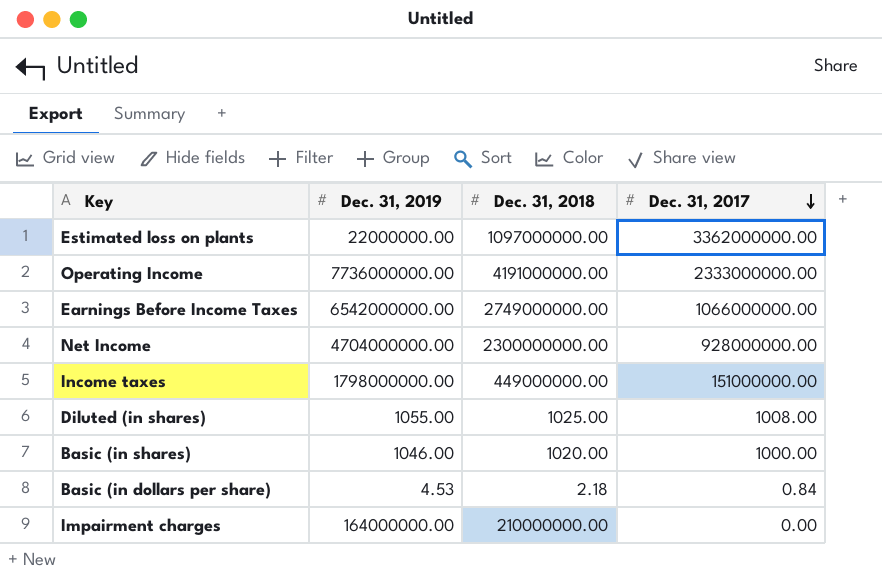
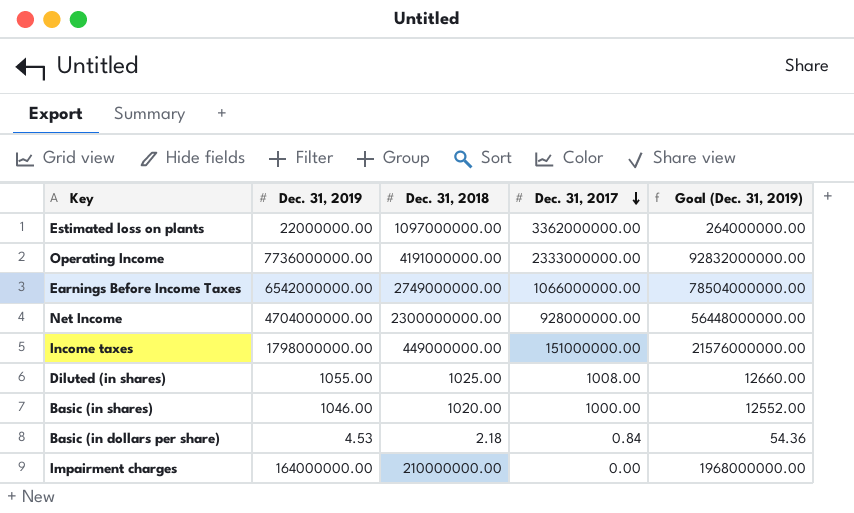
column Goal (Dec. 31, 2019) | formula: none -> [Dec. 31, 2019] * 12

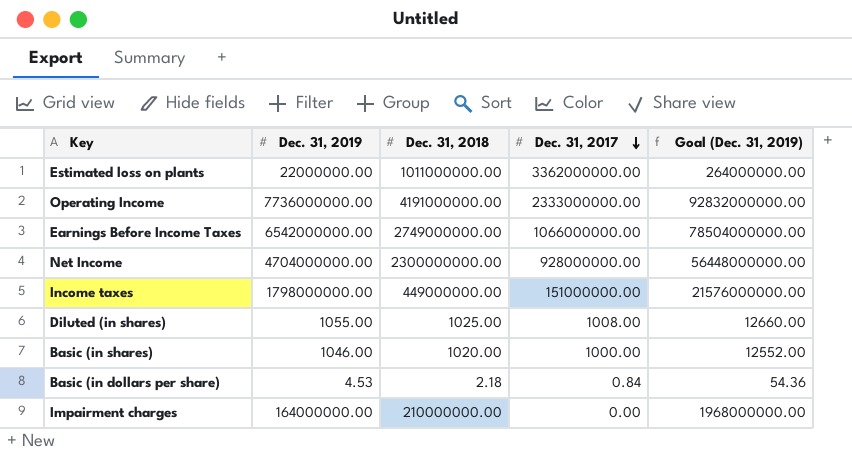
Estimated loss on plants | Dec. 31, 2018: 1097000000.00 -> 1011000000.00

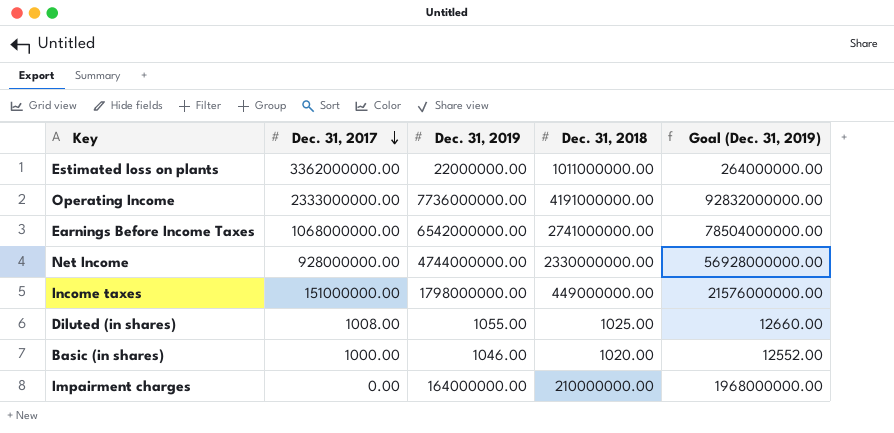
column Dec. 31, 2017 | position: 4 -> 2
row Basic (in dollars per share): 4.53 | 2.18 | 0.84 | 54.36 -> none
Earnings Before Income Taxes | Dec. 31, 2017: 1066000000.00 -> 1068000000.00
Earnings Before Income Taxes | Dec. 31, 2018: 2749000000.00 -> 2741000000.00
Net Income | Dec. 31, 2019: 4704000000.00 -> 4744000000.00
Net Income | Dec. 31, 2018: 2300000000.00 -> 2330000000.00
Net Income | Goal (Dec. 31, 2019): 56448000000.00 -> 56928000000.00

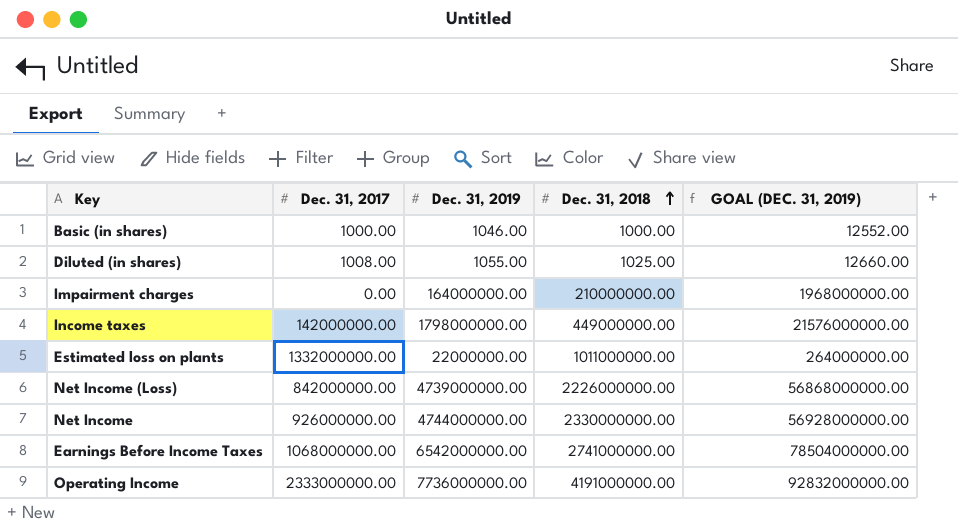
row order: Dec. 31, 2017 descending -> Dec. 31, 2018 ascending
column name: Goal (Dec. 31, 2019) -> GOAL (DEC. 31, 2019)
Basic (in shares) | Dec. 31, 2018: 1020.00 -> 1000.00
Income taxes | Dec. 31, 2017: 151000000.00 -> 142000000.00
Estimated loss on plants | Dec. 31, 2017: 3362000000.00 -> 1332000000.00
row Net Income (Loss): none -> 842000000.00 | 4739000000.00 | 2226000000.00 | 56868000000.00
Net Income | Dec. 31, 2017: 928000000.00 -> 926000000.00

